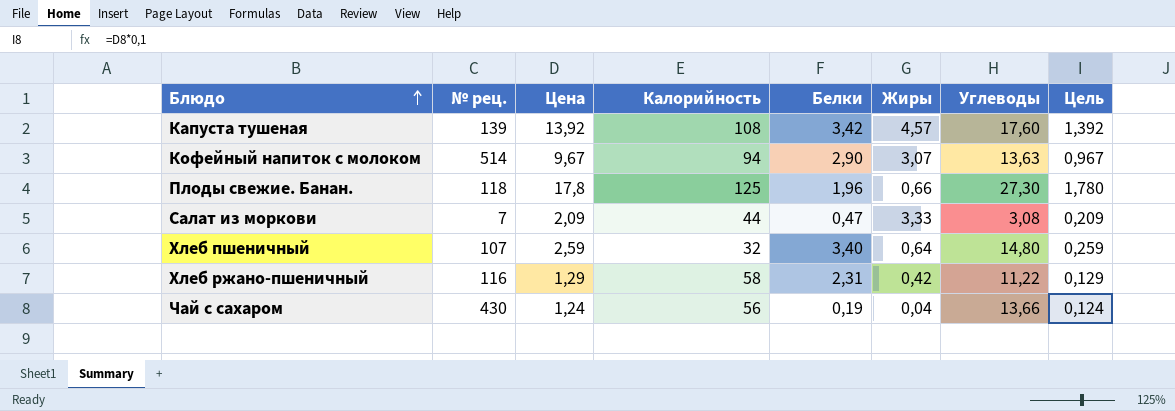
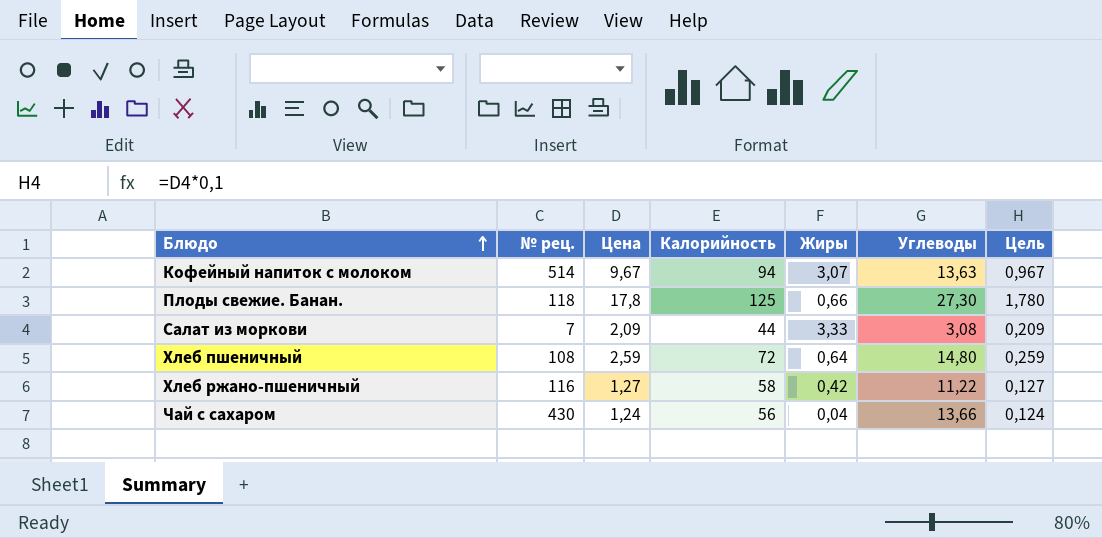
column Белки | position: 5 -> none
row Капуста тушеная: 139 | 13,92 | 108 | 3,42 | 4,57 | 17,60 | 1,392 -> none
Хлеб пшеничный | № рец.: 107 -> 108
Хлеб пшеничный | Калорийность: 32 -> 72
Хлеб ржано-пшеничный | Цена: 1,29 -> 1,27
Хлеб ржано-пшеничный | Цель: 0,129 -> 0,127

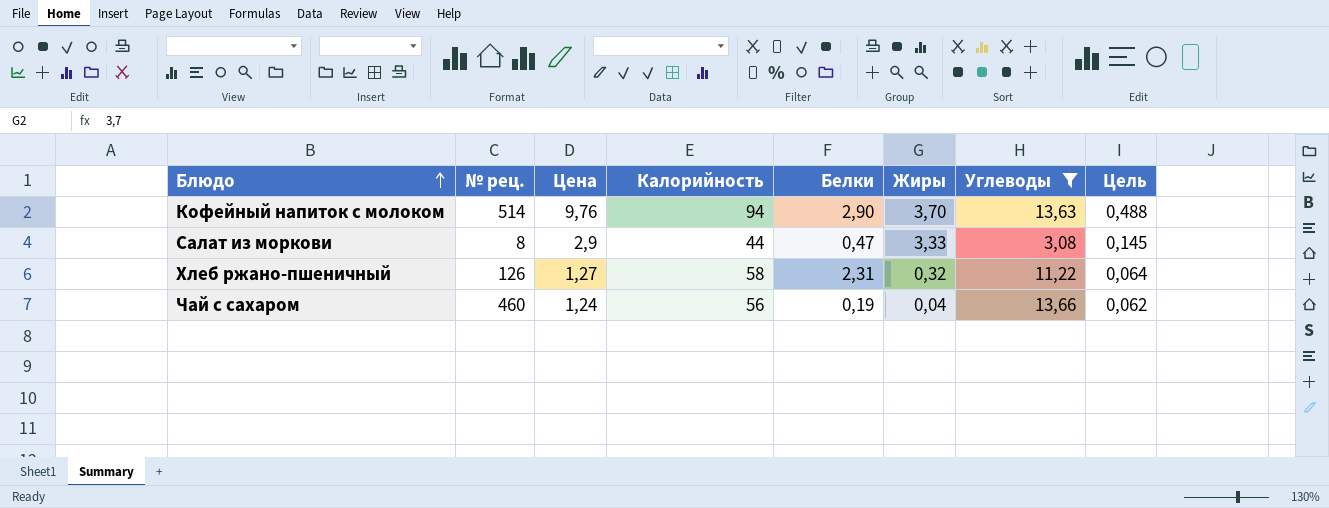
filter: none -> Углеводы <= 13,66
column Белки | position: none -> 5
column Цель | formula: [Цена] * 0,1 -> [Цена] * 0,05
Кофейный напиток с молоком | Цена: 9,67 -> 9,76
Кофейный напиток с молоком | Жиры: 3,07 -> 3,70
Салат из моркови | № рец.: 7 -> 8
Салат из моркови | Цена: 2,09 -> 2,9
Хлеб ржано-пшеничный | № рец.: 116 -> 126
Хлеб ржано-пшеничный | Жиры: 0,42 -> 0,32
Чай с сахаром | № рец.: 430 -> 460

